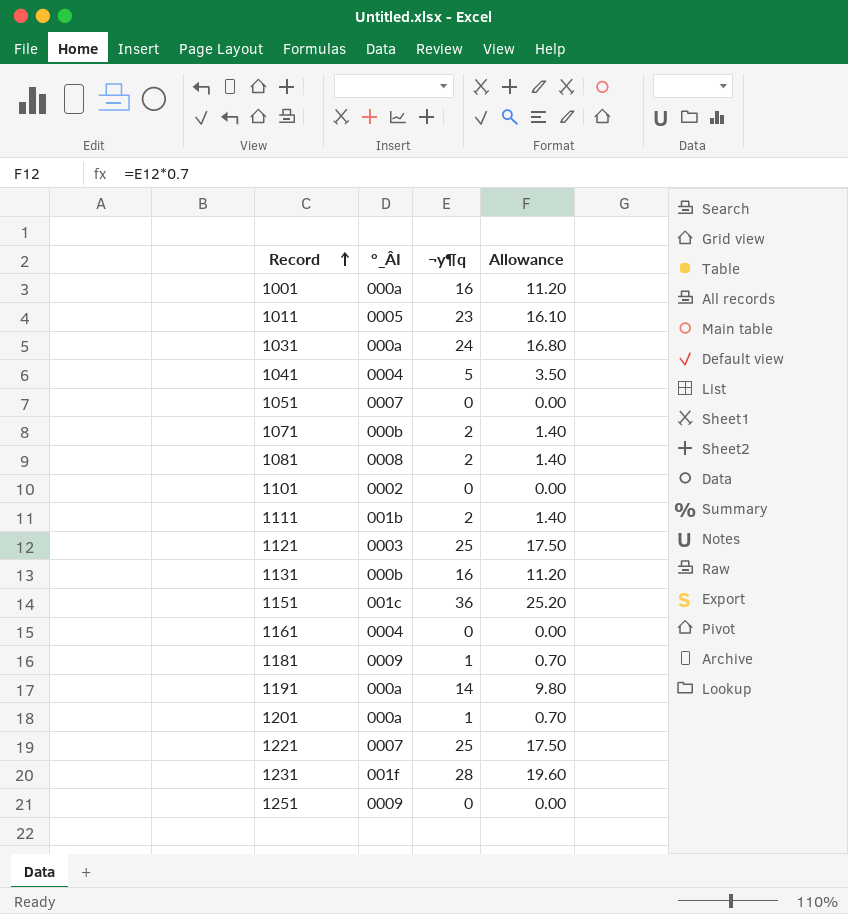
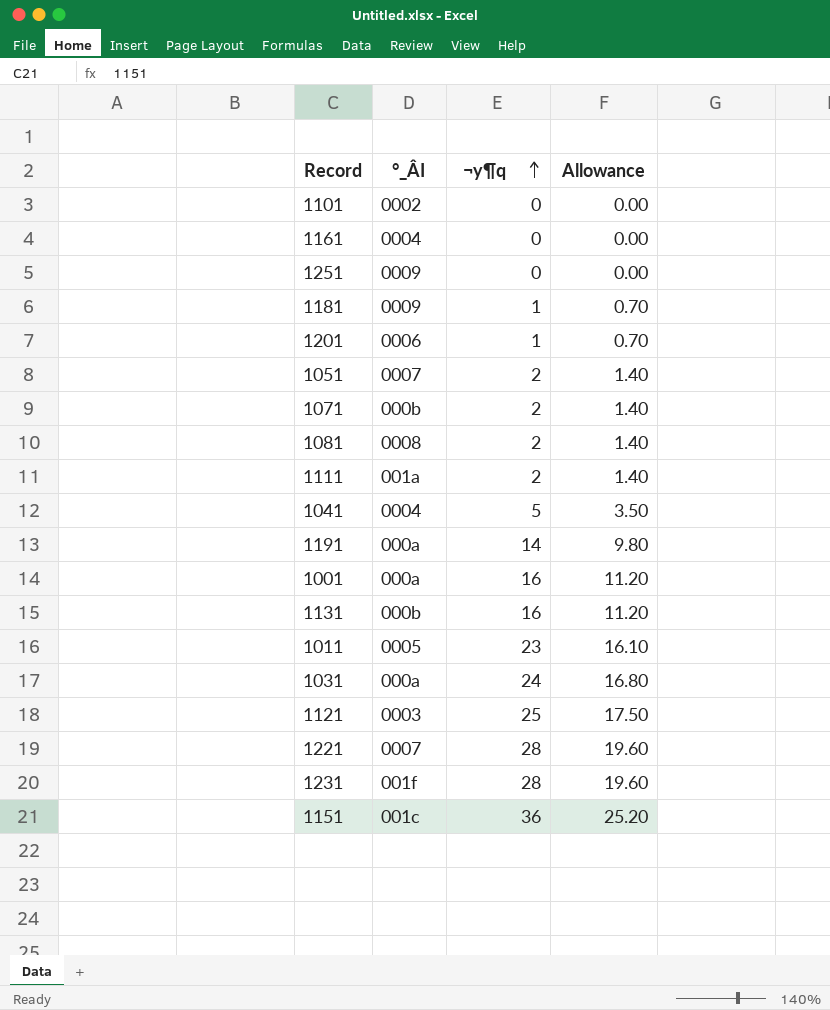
row order: Record ascending -> ¬y¶q ascending
1201 | °_ÂI: 000a -> 0006
1051 | ¬y¶q: 0 -> 2
1051 | Allowance: 0.00 -> 1.40
1111 | °_ÂI: 001b -> 001a
1221 | ¬y¶q: 25 -> 28
1221 | Allowance: 17.50 -> 19.60

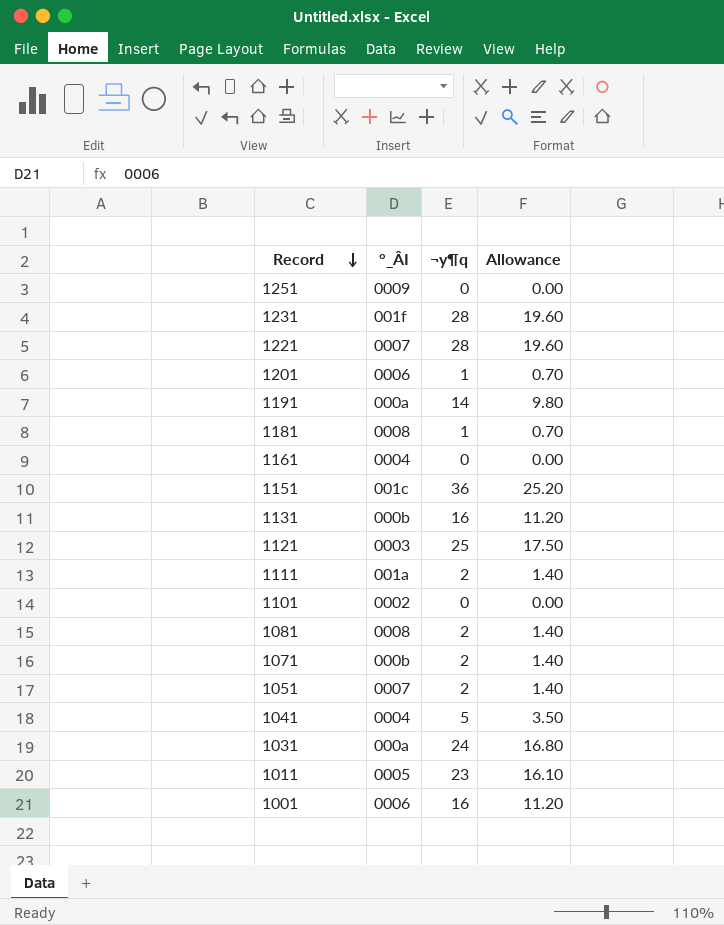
row order: ¬y¶q ascending -> Record descending
1181 | °_ÂI: 0009 -> 0008
1001 | °_ÂI: 000a -> 0006

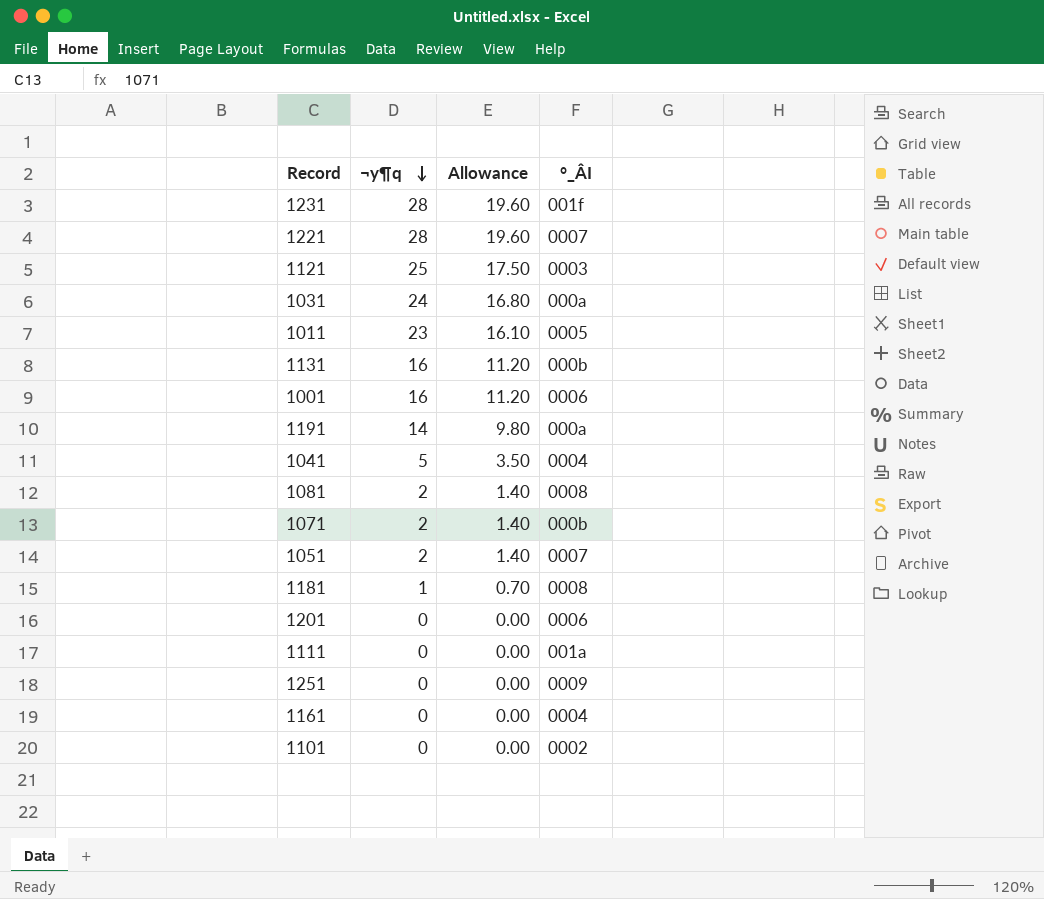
row order: Record descending -> ¬y¶q descending
column °_ÂI | position: 2 -> 4
row 1151: 001c | 36 | 25.20 -> none
1201 | ¬y¶q: 1 -> 0
1201 | Allowance: 0.70 -> 0.00
1111 | ¬y¶q: 2 -> 0
1111 | Allowance: 1.40 -> 0.00

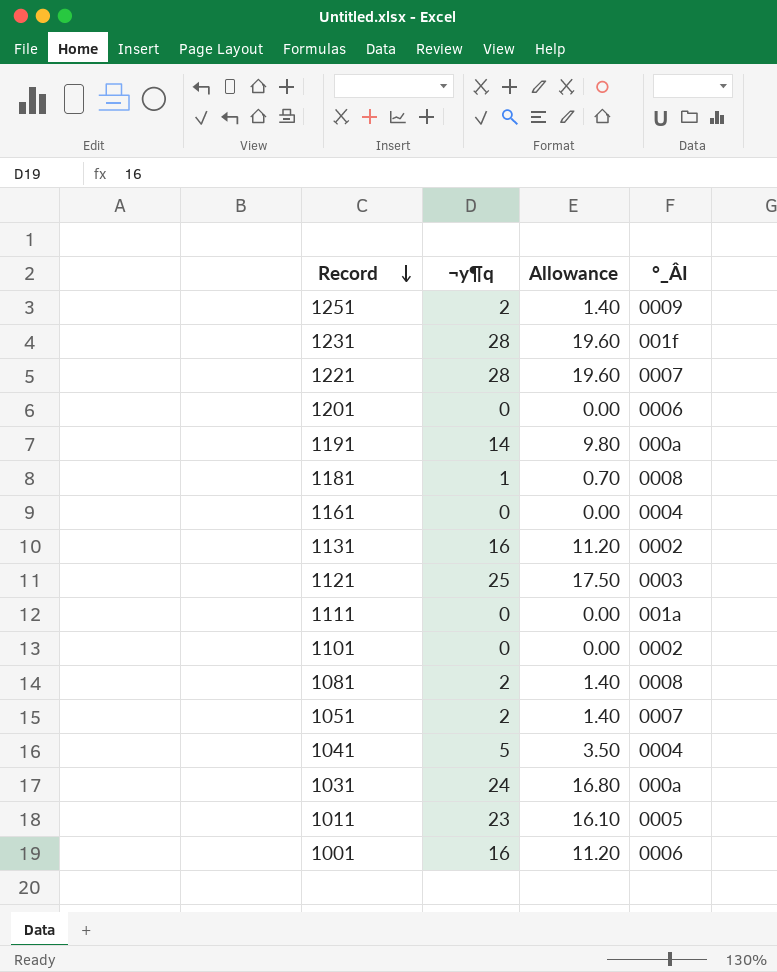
row order: ¬y¶q descending -> Record descending
row 1071: 2 | 1.40 | 000b -> none
1251 | ¬y¶q: 0 -> 2
1251 | Allowance: 0.00 -> 1.40
1131 | °_ÂI: 000b -> 0002

